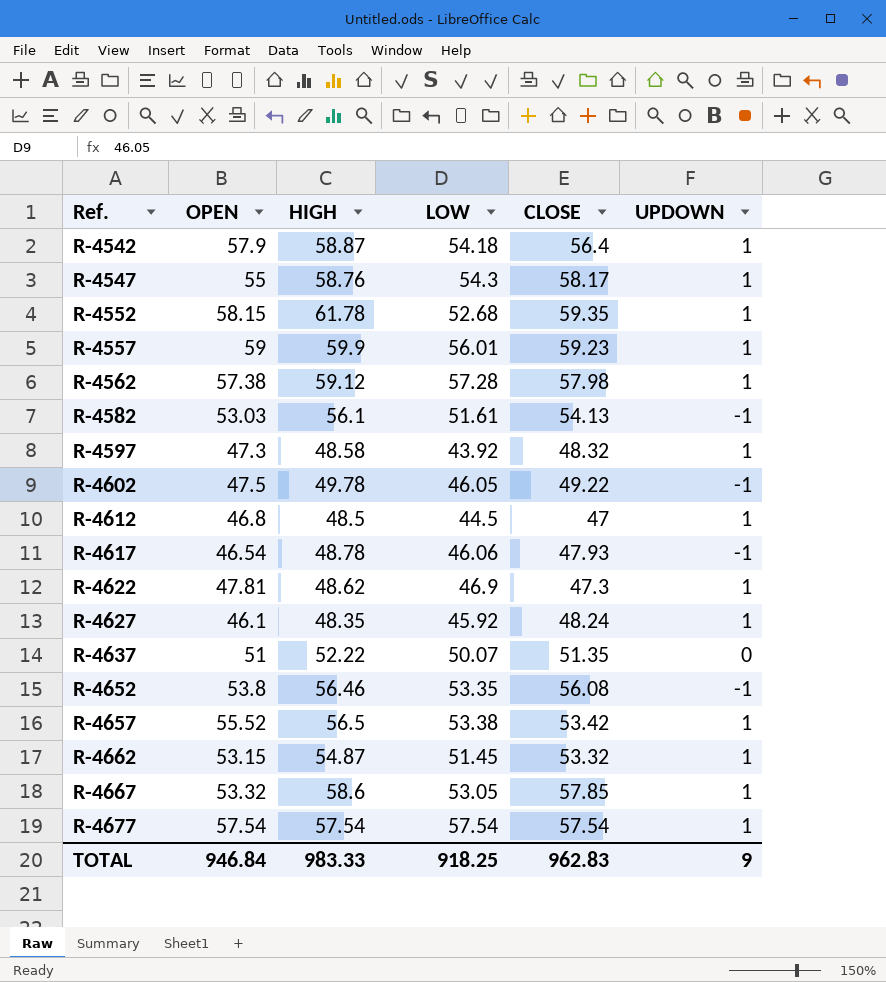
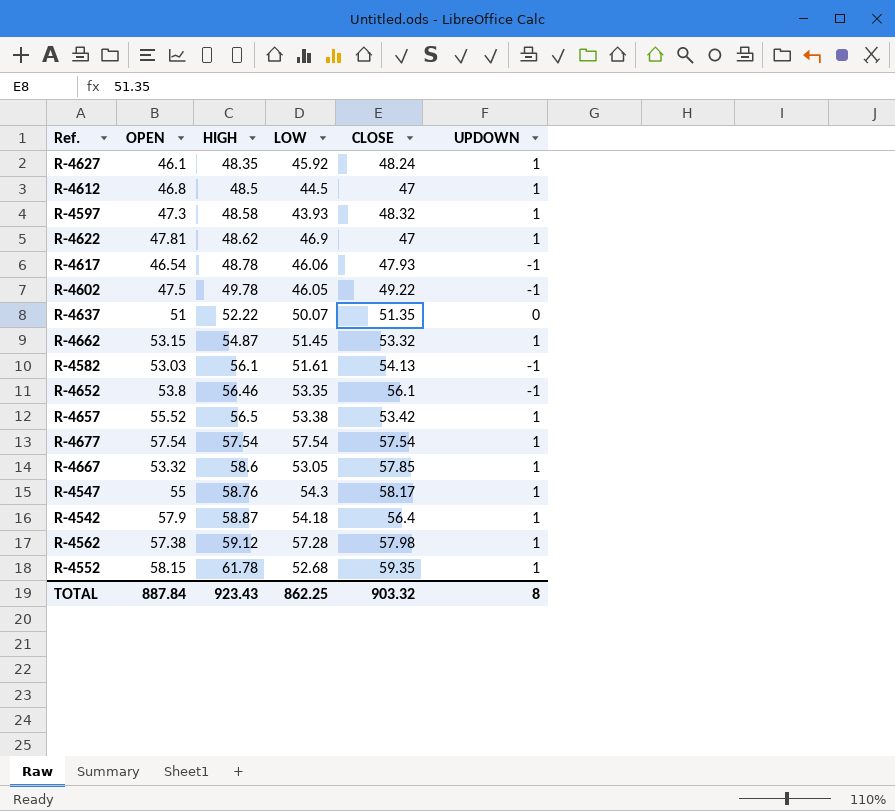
row order: Ref. ascending -> HIGH ascending
row R-4557: 59 | 59.9 | 56.01 | 59.23 | 1 -> none
R-4597 | LOW: 43.92 -> 43.93
R-4622 | CLOSE: 47.3 -> 47
R-4652 | CLOSE: 56.08 -> 56.1
TOTAL | OPEN: 946.84 -> 887.84
TOTAL | HIGH: 983.33 -> 923.43
TOTAL | LOW: 918.25 -> 862.25
TOTAL | CLOSE: 962.83 -> 903.32
TOTAL | UPDOWN: 9 -> 8

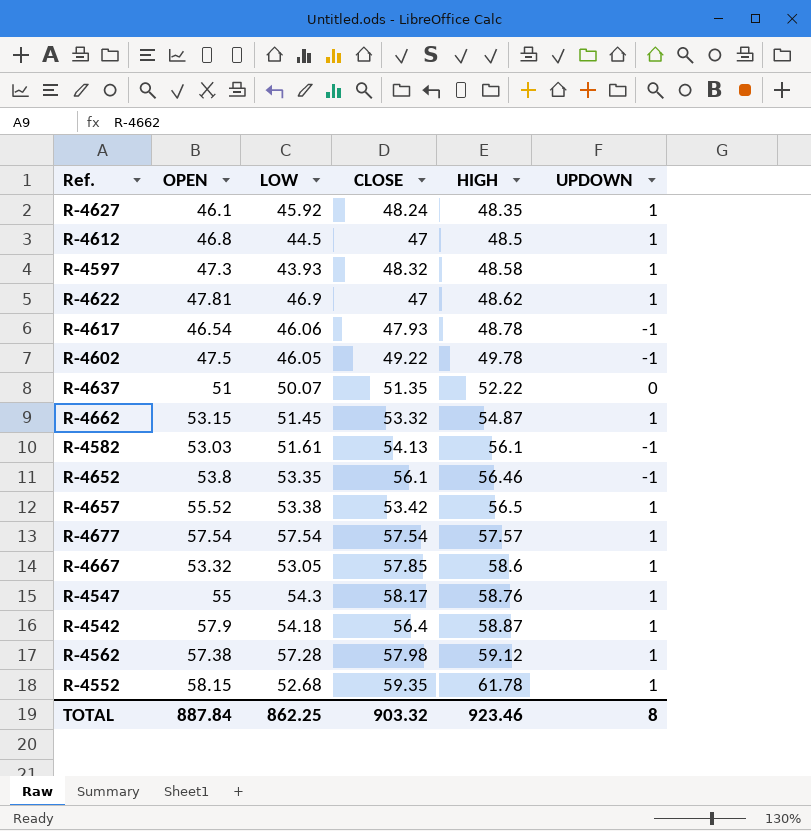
column HIGH | position: 3 -> 5
R-4677 | HIGH: 57.54 -> 57.57
TOTAL | HIGH: 923.43 -> 923.46

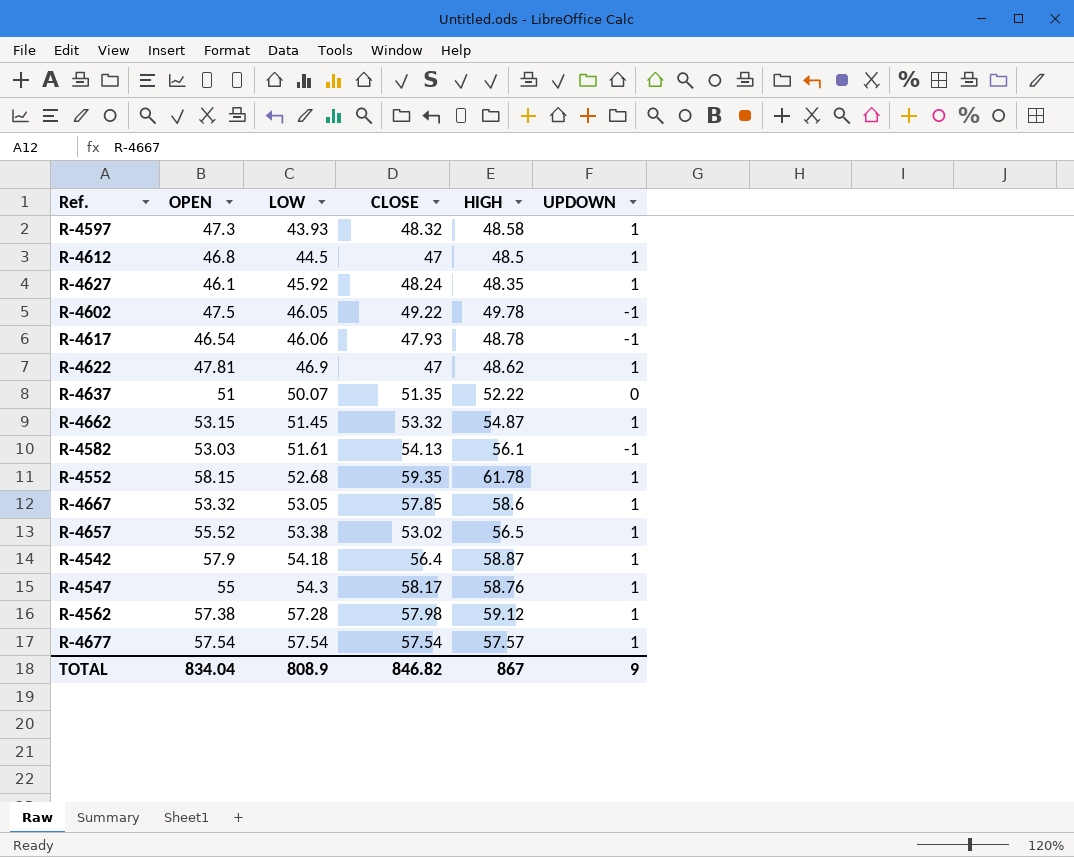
row order: HIGH ascending -> LOW ascending
row R-4652: 53.8 | 53.35 | 56.1 | 56.46 | -1 -> none
R-4657 | CLOSE: 53.42 -> 53.02
TOTAL | OPEN: 887.84 -> 834.04
TOTAL | LOW: 862.25 -> 808.9
TOTAL | CLOSE: 903.32 -> 846.82
TOTAL | HIGH: 923.46 -> 867
TOTAL | UPDOWN: 8 -> 9

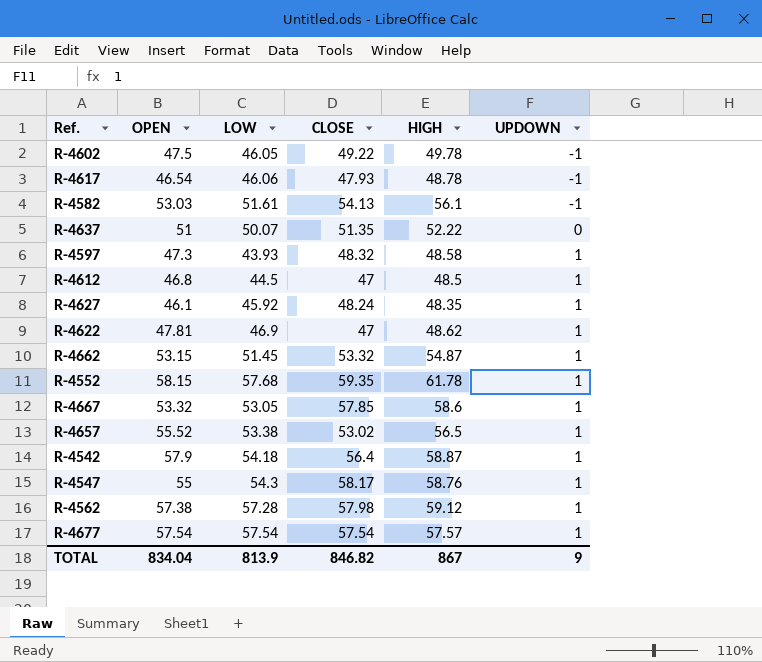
row order: LOW ascending -> UPDOWN ascending
R-4552 | LOW: 52.68 -> 57.68
TOTAL | LOW: 808.9 -> 813.9

